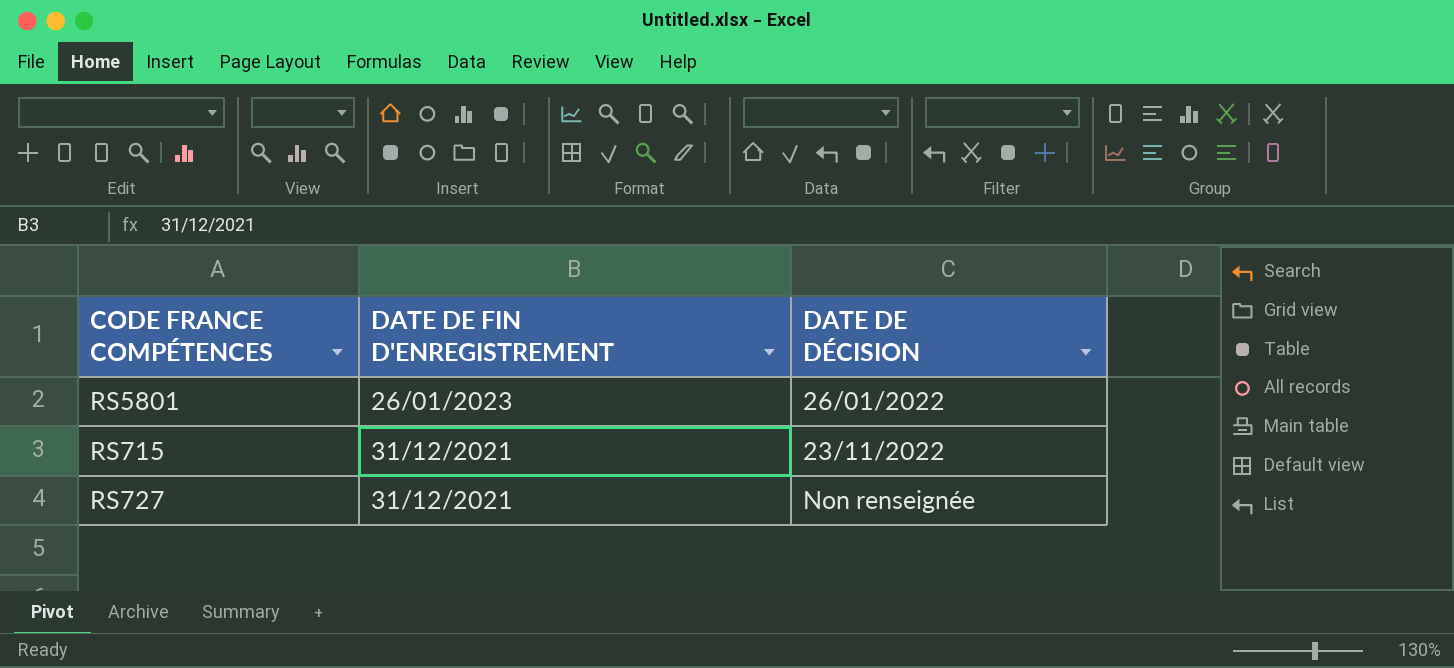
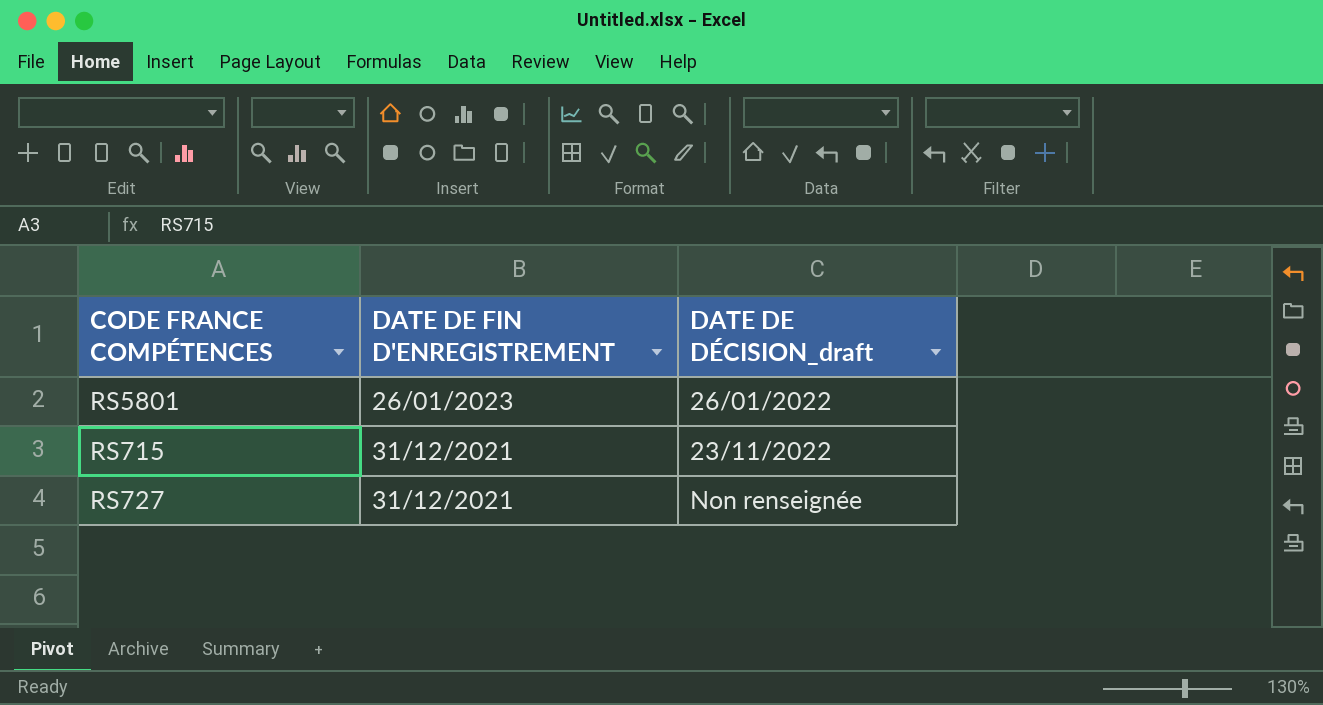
column name: DATE DE DÉCISION -> DATE DE DÉCISION_draft

